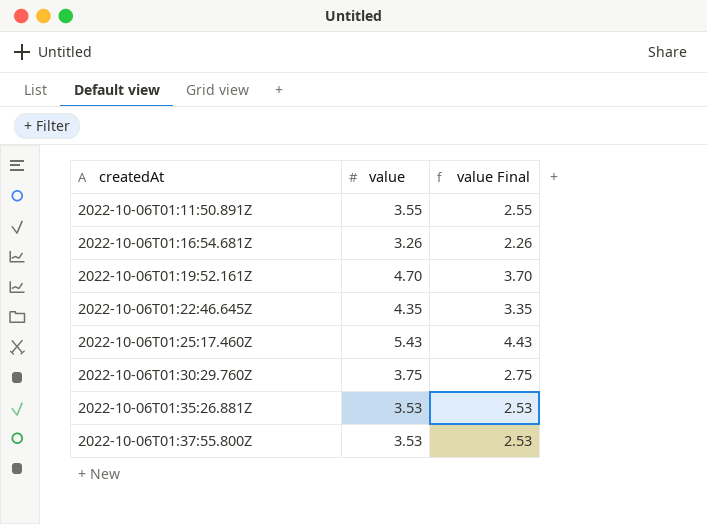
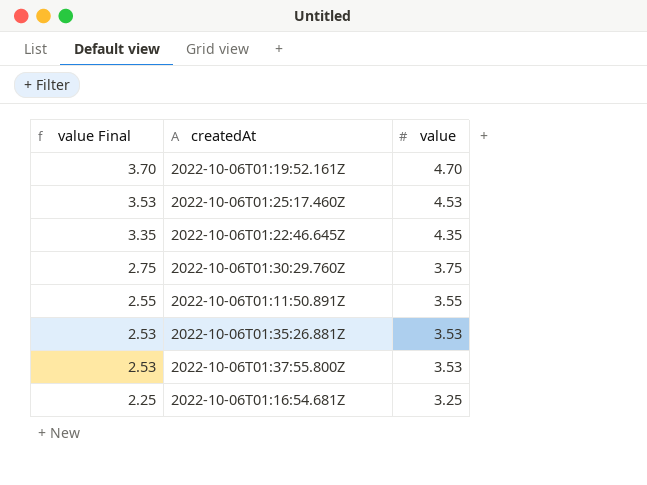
row order: createdAt ascending -> value Final descending
column value Final | position: 3 -> 1
2022-10-06T01:25:17.460Z | value Final: 4.43 -> 3.53
2022-10-06T01:25:17.460Z | value: 5.43 -> 4.53
2022-10-06T01:16:54.681Z | value Final: 2.26 -> 2.25
2022-10-06T01:16:54.681Z | value: 3.26 -> 3.25

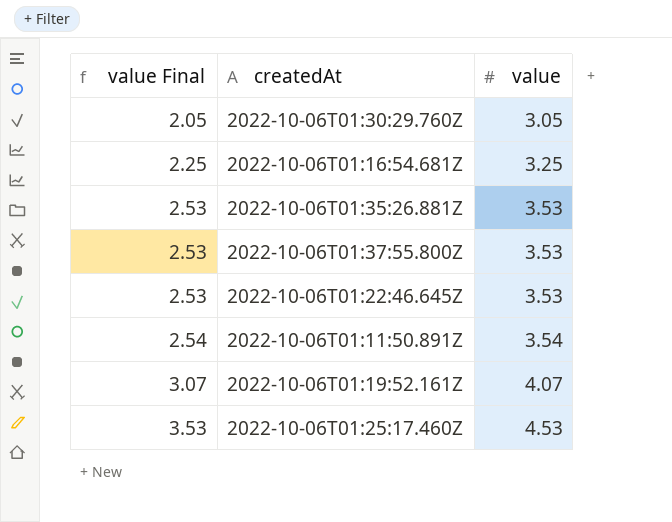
row order: value Final descending -> value Final ascending
2022-10-06T01:30:29.760Z | value Final: 2.75 -> 2.05
2022-10-06T01:30:29.760Z | value: 3.75 -> 3.05
2022-10-06T01:22:46.645Z | value Final: 3.35 -> 2.53
2022-10-06T01:22:46.645Z | value: 4.35 -> 3.53
2022-10-06T01:11:50.891Z | value Final: 2.55 -> 2.54
2022-10-06T01:11:50.891Z | value: 3.55 -> 3.54
2022-10-06T01:19:52.161Z | value Final: 3.70 -> 3.07
2022-10-06T01:19:52.161Z | value: 4.70 -> 4.07

